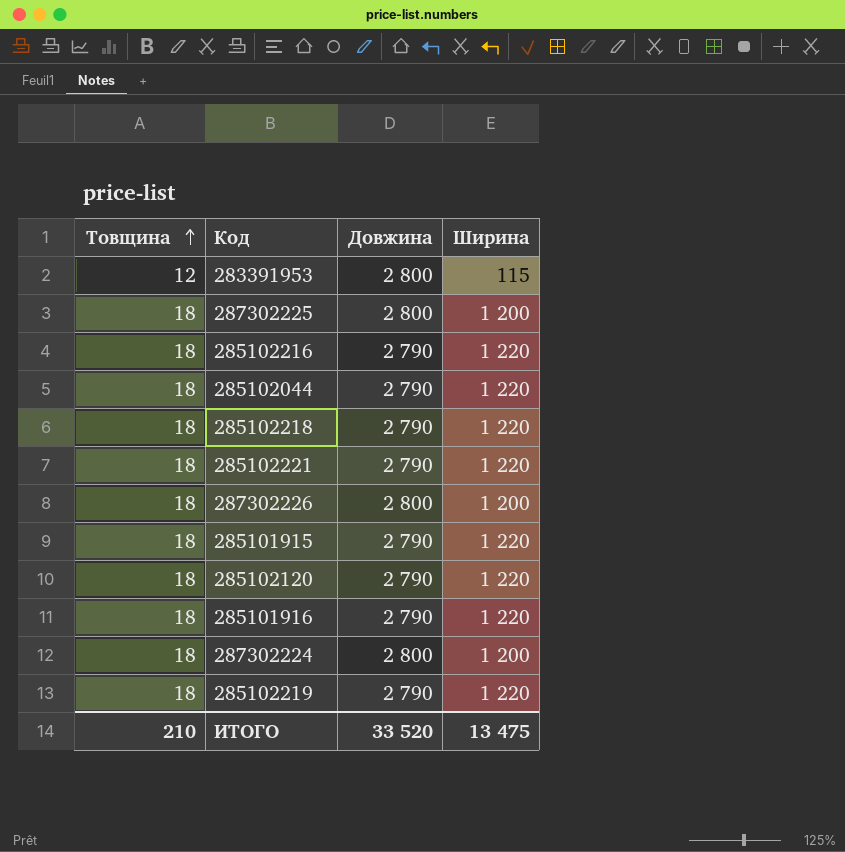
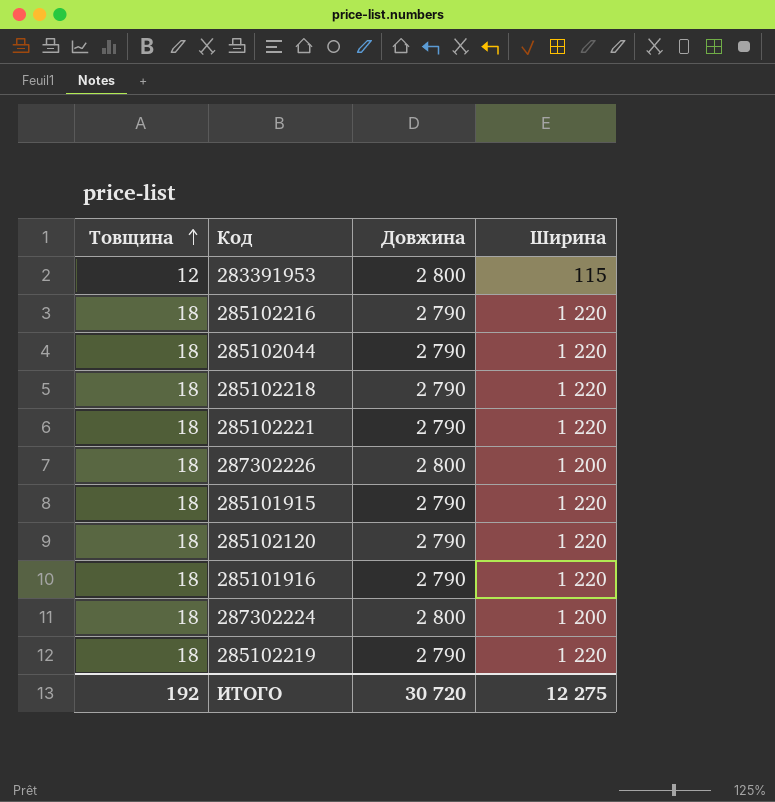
row 287302225: 18 | 2 800 | 1 200 -> none
ИТОГО | Товщина: 210 -> 192
ИТОГО | Довжина: 33 520 -> 30 720
ИТОГО | Ширина: 13 475 -> 12 275

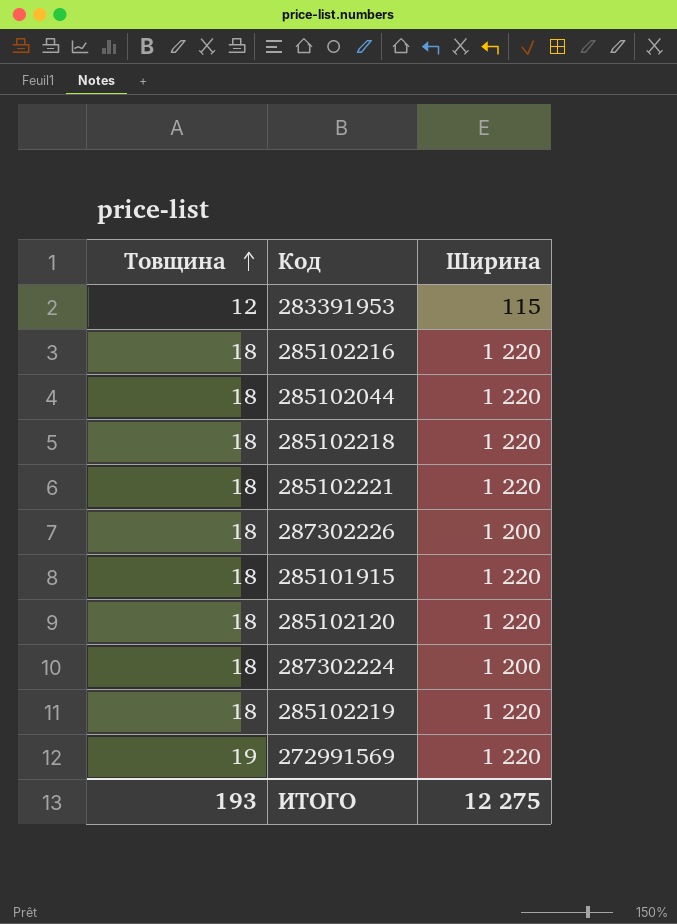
column Довжина | position: 3 -> none
row 285101916: 18 | 2 790 | 1 220 -> none
row 272991569: none -> 19 | 1 220
ИТОГО | Товщина: 192 -> 193

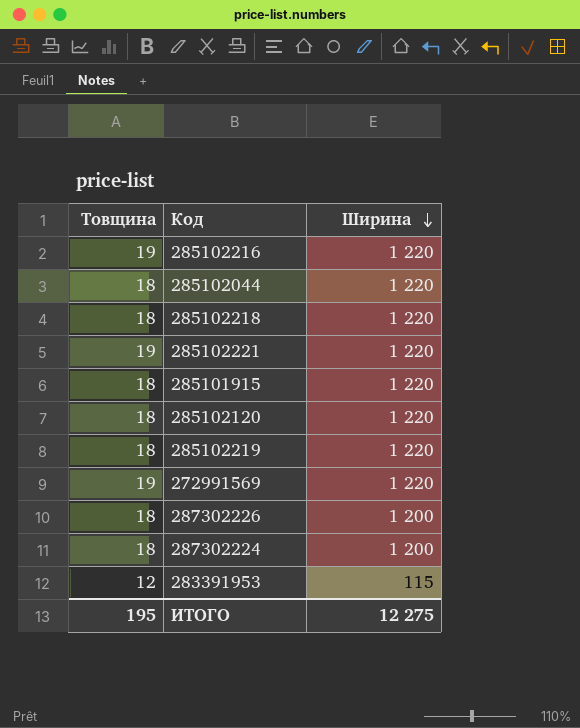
row order: Товщина ascending -> Ширина descending
285102216 | Товщина: 18 -> 19
285102221 | Товщина: 18 -> 19
ИТОГО | Товщина: 193 -> 195

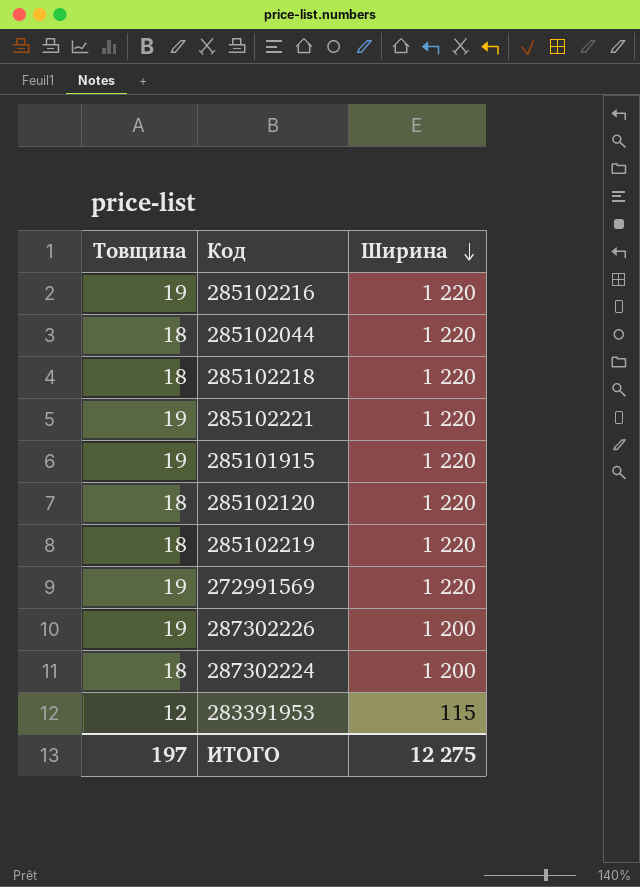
285101915 | Товщина: 18 -> 19
287302226 | Товщина: 18 -> 19
ИТОГО | Товщина: 195 -> 197

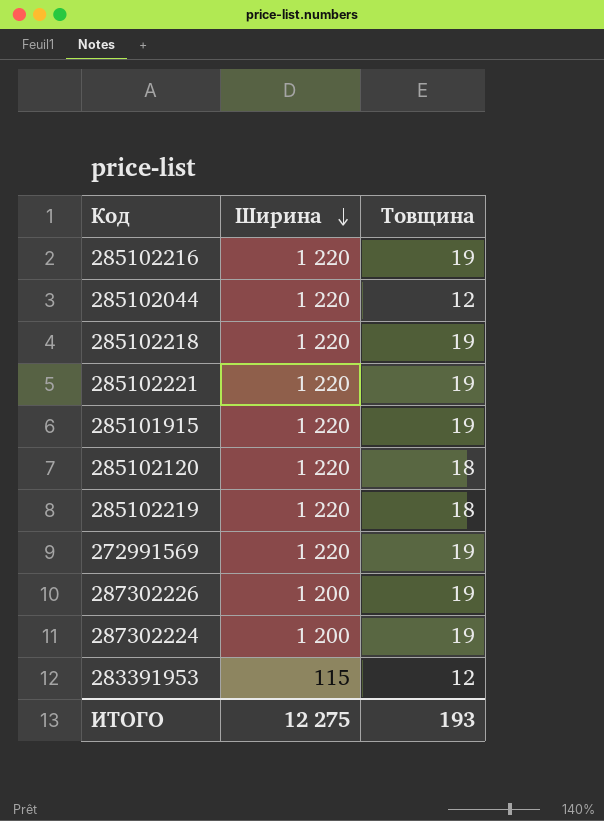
column Товщина | position: 1 -> 3
285102044 | Товщина: 18 -> 12
285102218 | Товщина: 18 -> 19
287302224 | Товщина: 18 -> 19
ИТОГО | Товщина: 197 -> 193

